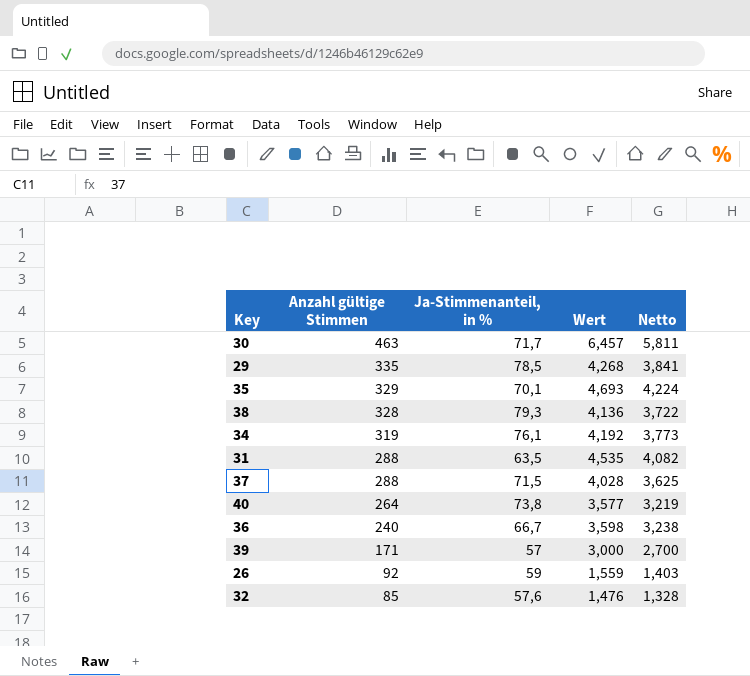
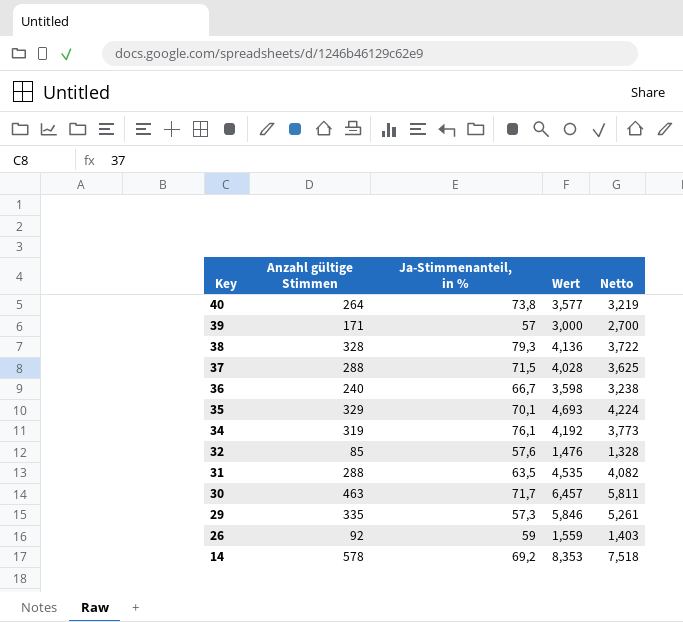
row order: Anzahl gültige Stimmen descending -> Key descending
29 | Ja-Stimmenanteil, in %: 78,5 -> 57,3
29 | Wert: 4,268 -> 5,846
29 | Netto: 3,841 -> 5,261
row 14: none -> 578 | 69,2 | 8,353 | 7,518

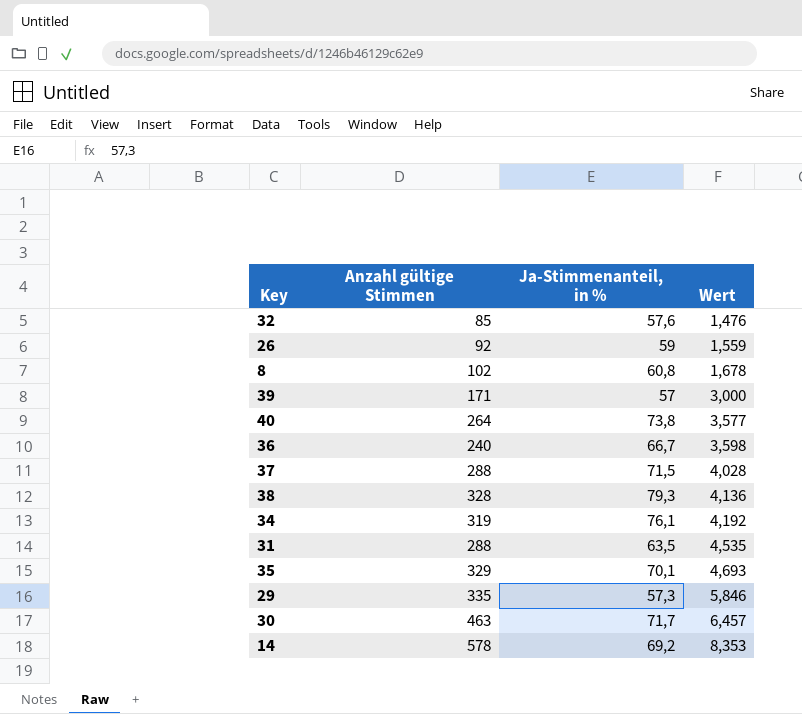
row order: Key descending -> Wert ascending
column Netto | formula: [Wert] * 0,9 -> none
row 8: none -> 102 | 60,8 | 1,678

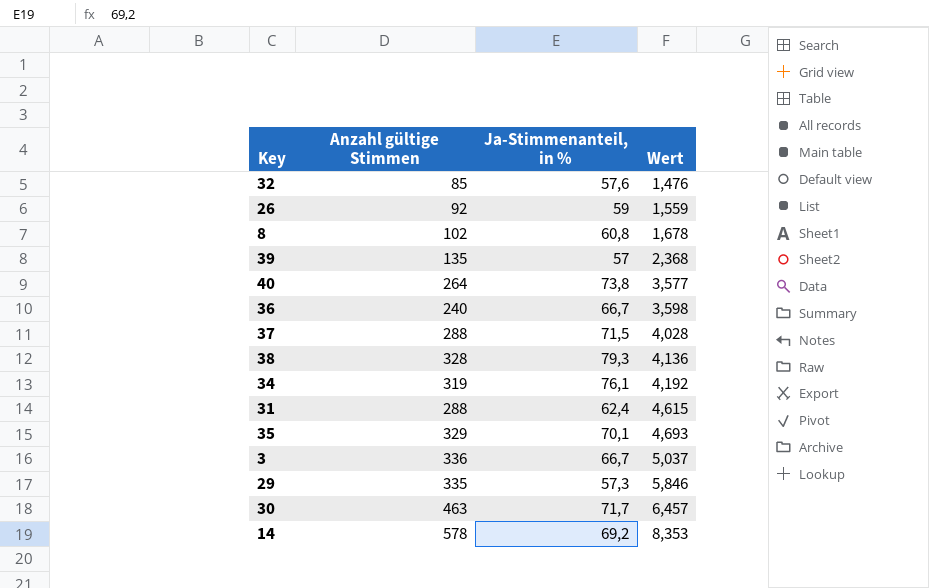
39 | Anzahl gültige Stimmen: 171 -> 135
39 | Wert: 3,000 -> 2,368
31 | Ja-Stimmenanteil, in %: 63,5 -> 62,4
31 | Wert: 4,535 -> 4,615
row 3: none -> 336 | 66,7 | 5,037

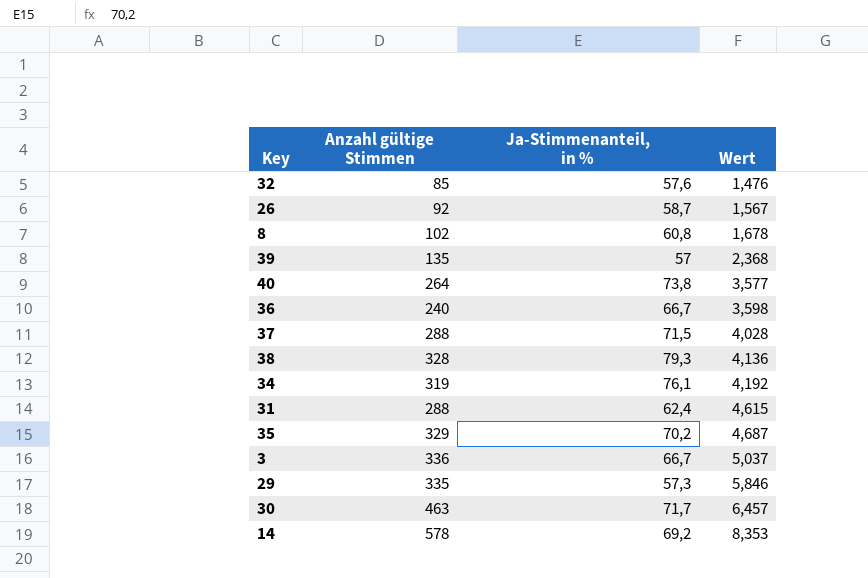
26 | Ja-Stimmenanteil, in %: 59 -> 58,7
26 | Wert: 1,559 -> 1,567
35 | Ja-Stimmenanteil, in %: 70,1 -> 70,2
35 | Wert: 4,693 -> 4,687

